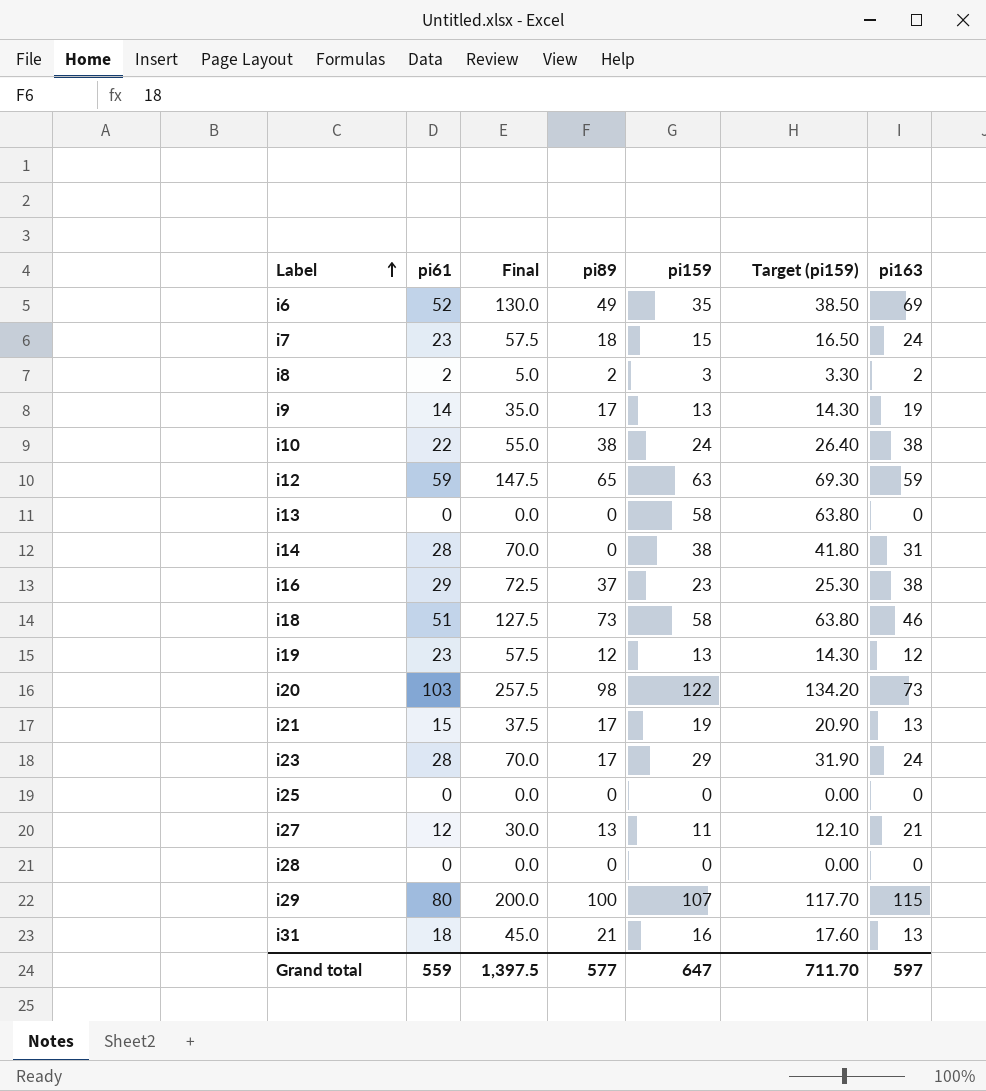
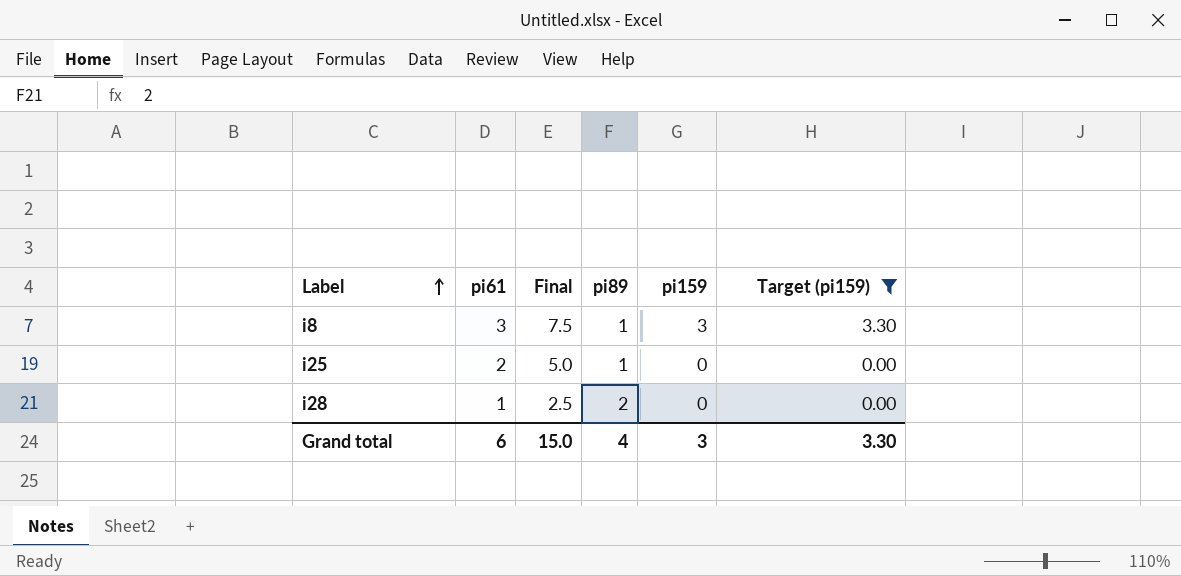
filter: none -> Target (pi159) <= 3.30
column pi163 | position: 7 -> none
i8 | pi61: 2 -> 3
i8 | Final: 5.0 -> 7.5
i8 | pi89: 2 -> 1
i25 | pi61: 0 -> 2
i25 | Final: 0.0 -> 5.0
i25 | pi89: 0 -> 1
i28 | pi61: 0 -> 1
i28 | Final: 0.0 -> 2.5
i28 | pi89: 0 -> 2
Grand total | pi61: 559 -> 6
Grand total | Final: 1,397.5 -> 15.0
Grand total | pi89: 577 -> 4
Grand total | pi159: 647 -> 3
Grand total | Target (pi159): 711.70 -> 3.30

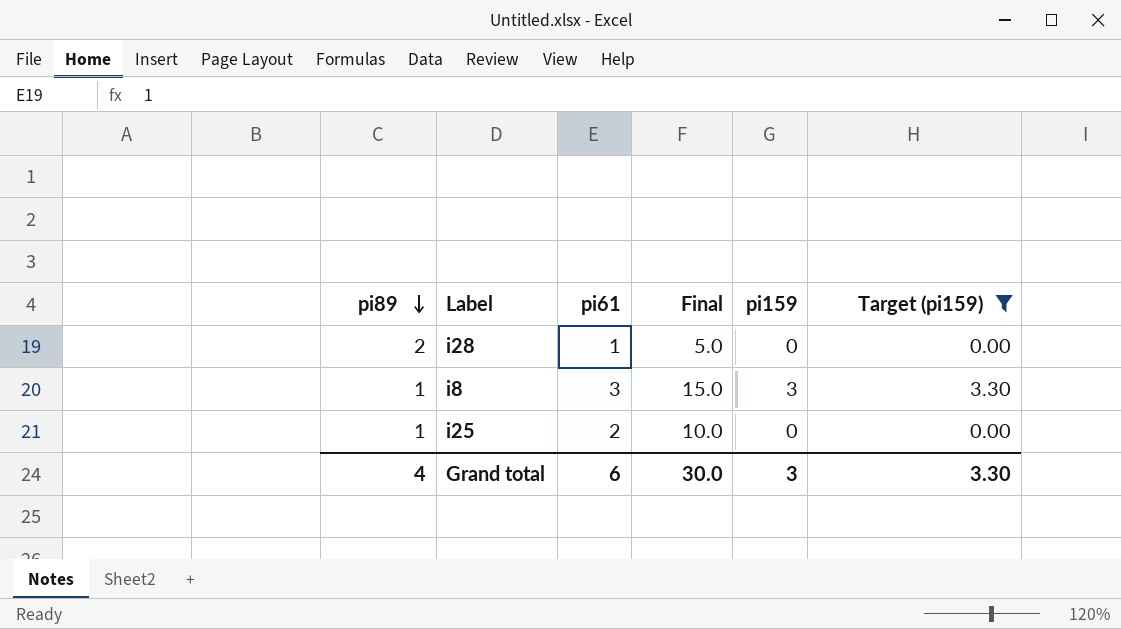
row order: Label ascending -> pi89 descending
column pi89 | position: 4 -> 1
column Final | formula: [pi61] * 2.5 -> [pi61] * 5
Grand total | Final: 15.0 -> 30.0

